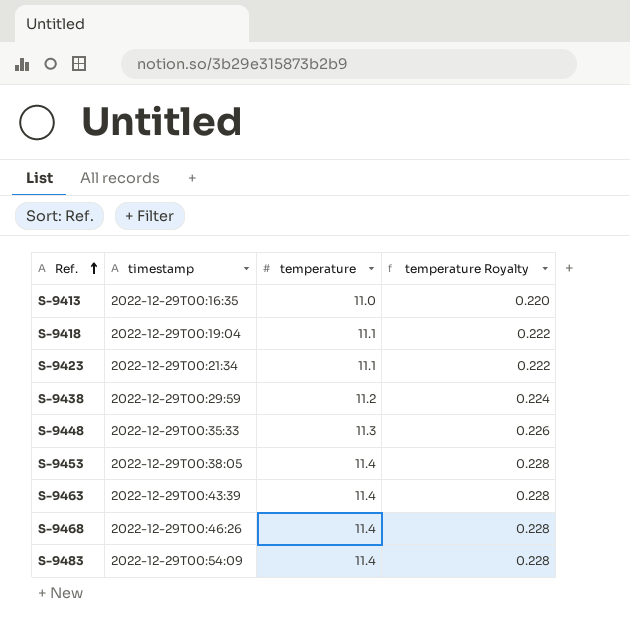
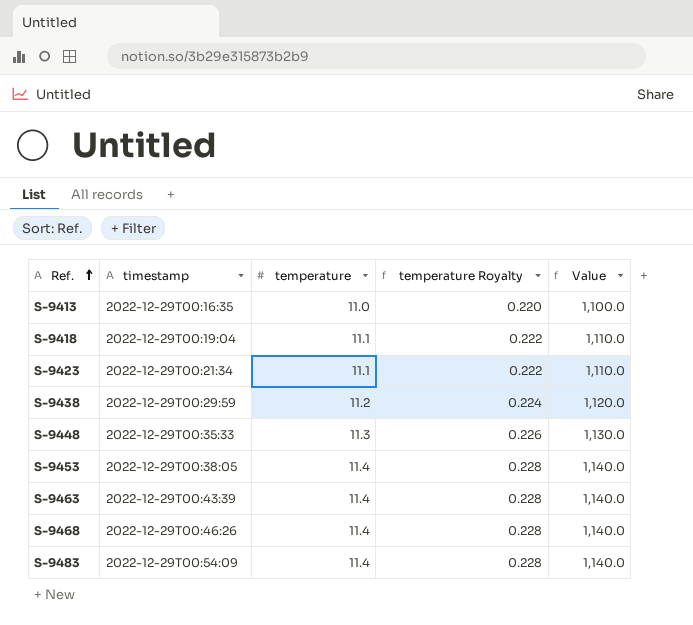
column Value | formula: none -> [temperature] * 100

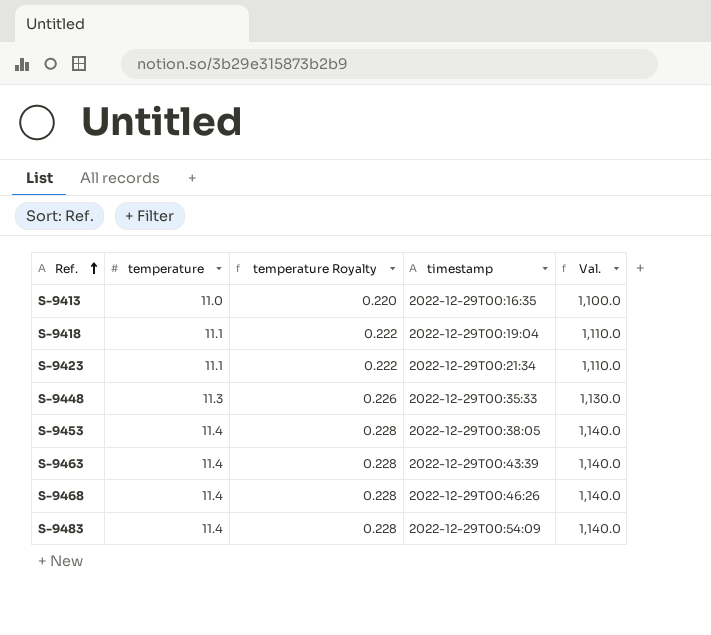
column timestamp | position: 2 -> 4
column name: Value -> Val.
row S-9438: 2022-12-29T00:29:59 | 11.2 | 0.224 | 1,120.0 -> none

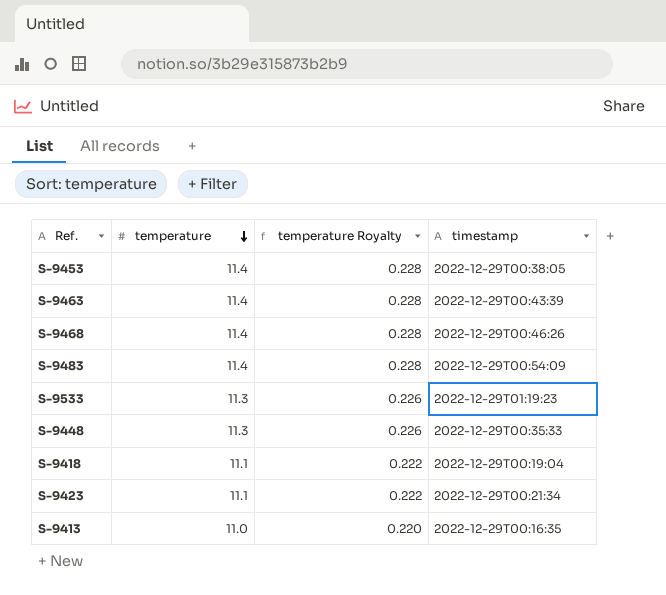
row order: Ref. ascending -> temperature descending
column Val. | formula: [temperature] * 100 -> none
row S-9533: none -> 11.3 | 0.226 | 2022-12-29T01:19:23

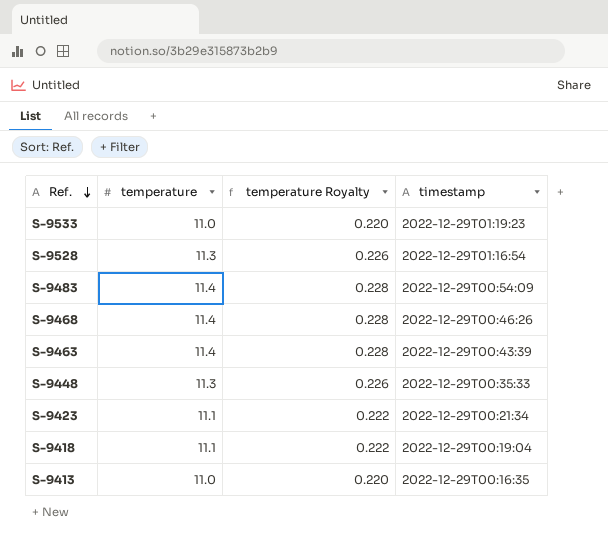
row order: temperature descending -> Ref. descending
row S-9453: 11.4 | 0.228 | 2022-12-29T00:38:05 -> none
S-9533 | temperature: 11.3 -> 11.0
S-9533 | temperature Royalty: 0.226 -> 0.220
row S-9528: none -> 11.3 | 0.226 | 2022-12-29T01:16:54

